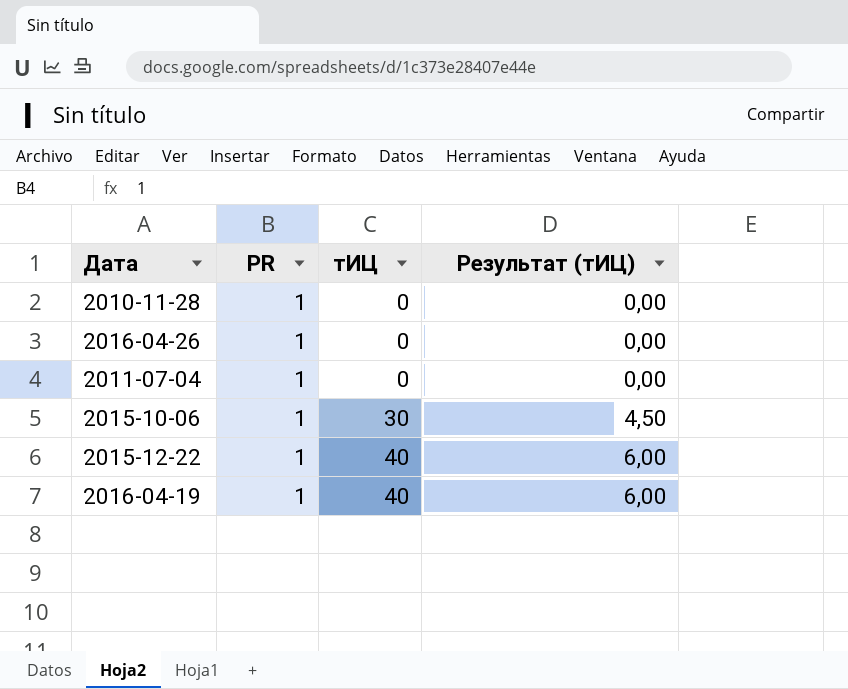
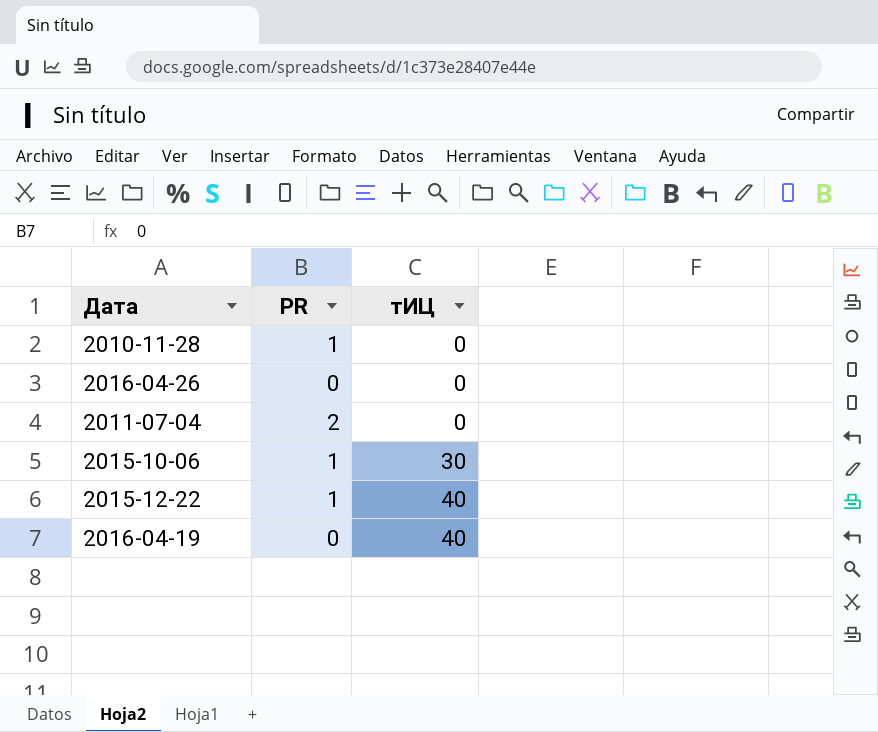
column Результат (тИЦ) | formula: [тИЦ] * 0,15 -> none
2016-04-26 | PR: 1 -> 0
2011-07-04 | PR: 1 -> 2
2016-04-19 | PR: 1 -> 0

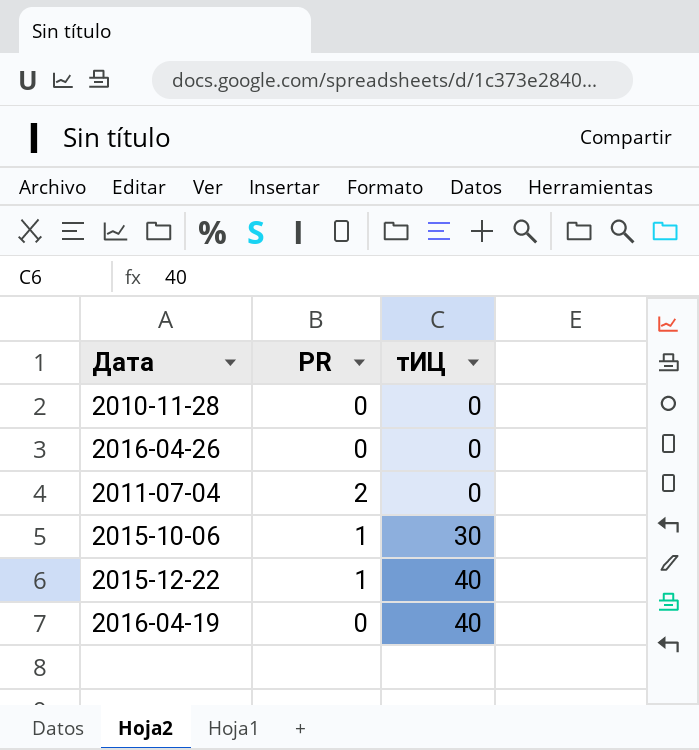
2010-11-28 | PR: 1 -> 0

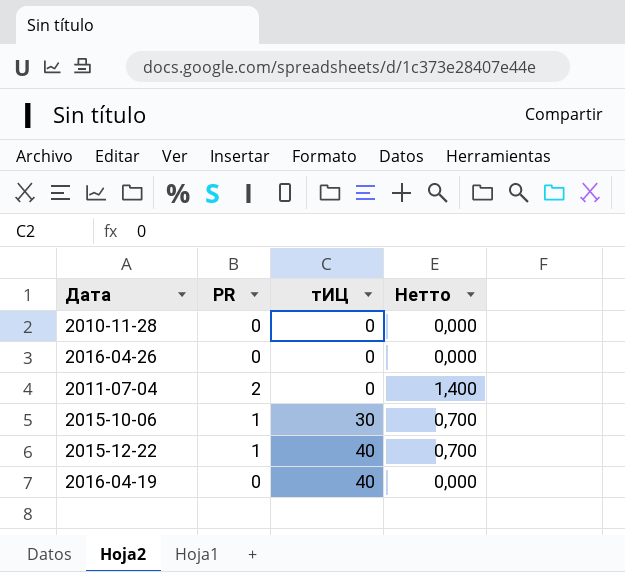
column Нетто | formula: none -> [PR] * 0,7

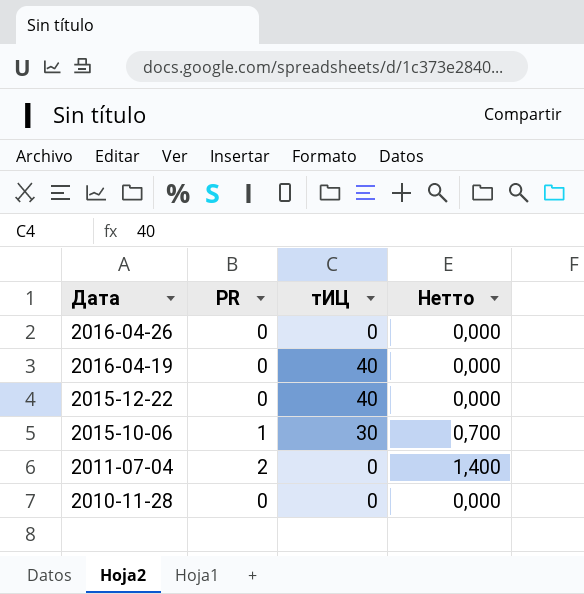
row order: тИЦ ascending -> Дата descending
2015-12-22 | PR: 1 -> 0
2015-12-22 | Нетто: 0,700 -> 0,000

